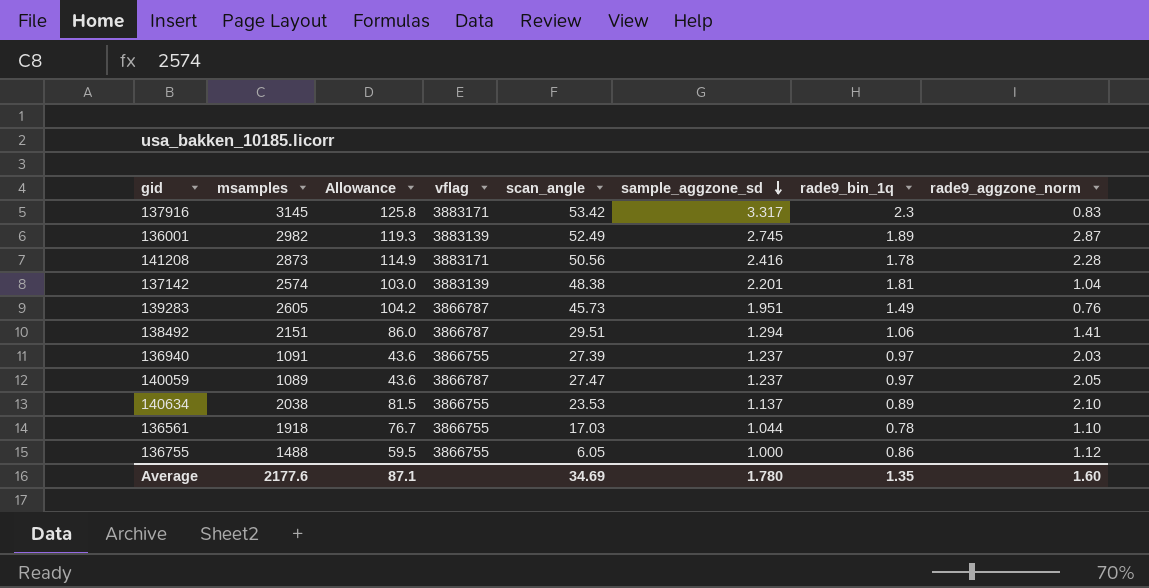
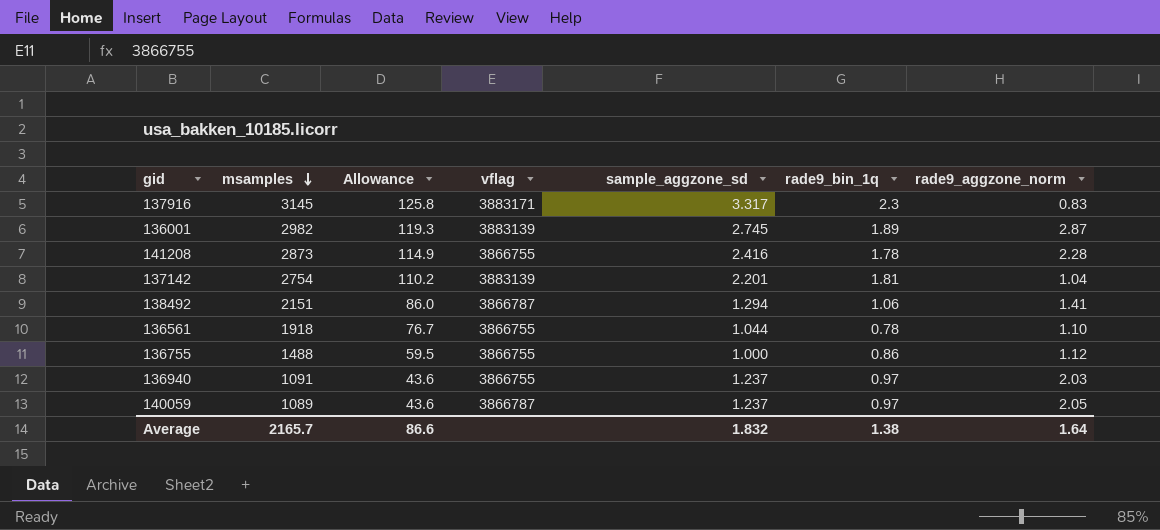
row order: sample_aggzone_sd descending -> msamples descending
column scan_angle | position: 5 -> none
row 139283: 2605 | 104.2 | 3866787 | 45.73 | 1.951 | 1.49 | 0.76 -> none
row 140634: 2038 | 81.5 | 3866755 | 23.53 | 1.137 | 0.89 | 2.10 -> none
141208 | vflag: 3883171 -> 3866755
137142 | msamples: 2574 -> 2754
137142 | Allowance: 103.0 -> 110.2
Average | msamples: 2177.6 -> 2165.7
Average | Allowance: 87.1 -> 86.6
Average | sample_aggzone_sd: 1.780 -> 1.832
Average | rade9_bin_1q: 1.35 -> 1.38
Average | rade9_aggzone_norm: 1.60 -> 1.64

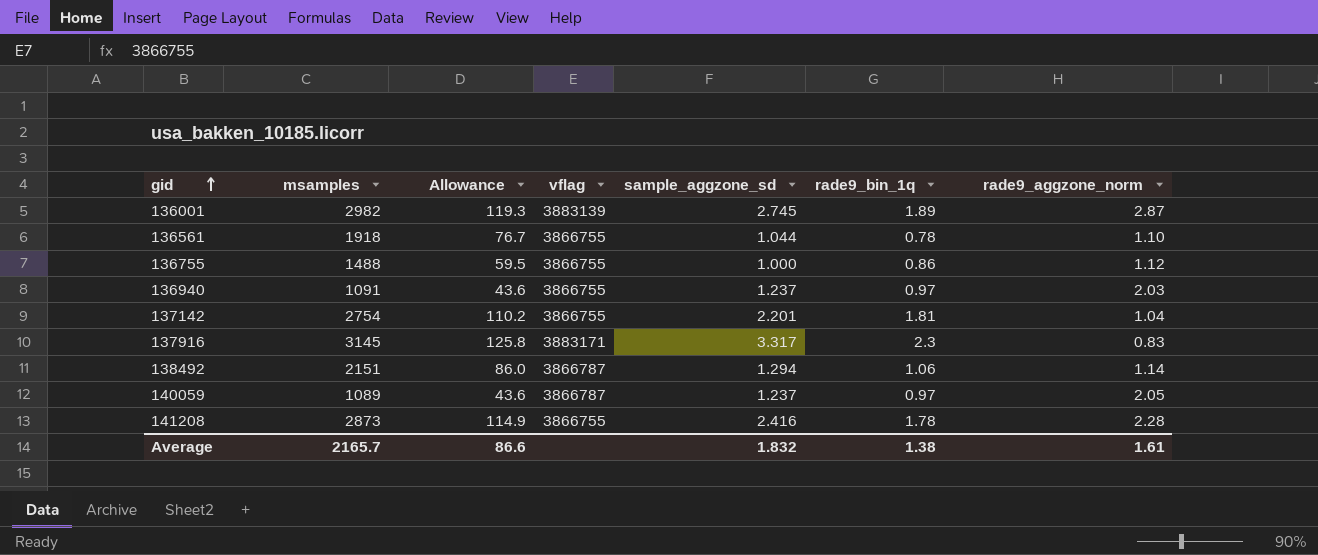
row order: msamples descending -> gid ascending
137142 | vflag: 3883139 -> 3866755
138492 | rade9_aggzone_norm: 1.41 -> 1.14
Average | rade9_aggzone_norm: 1.64 -> 1.61

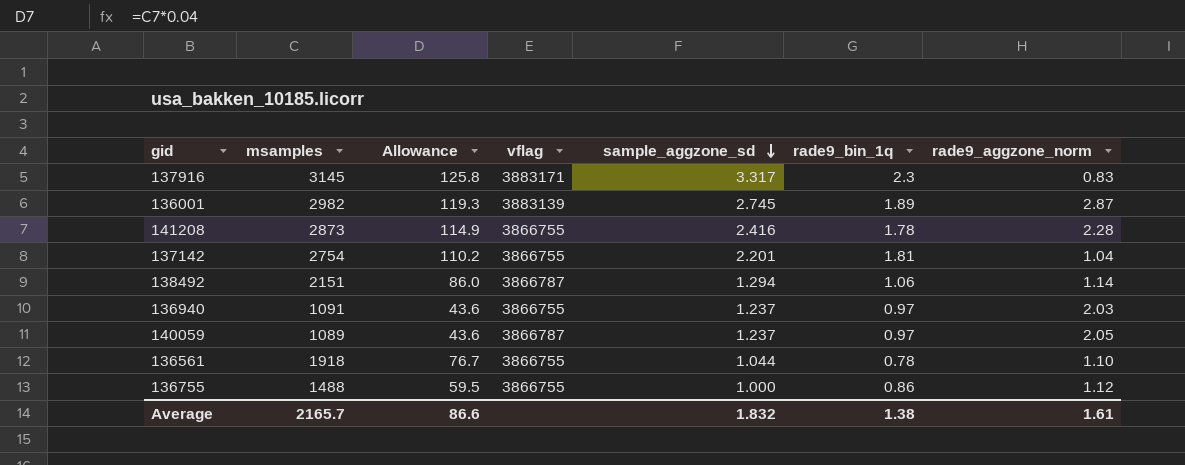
row order: gid ascending -> sample_aggzone_sd descending

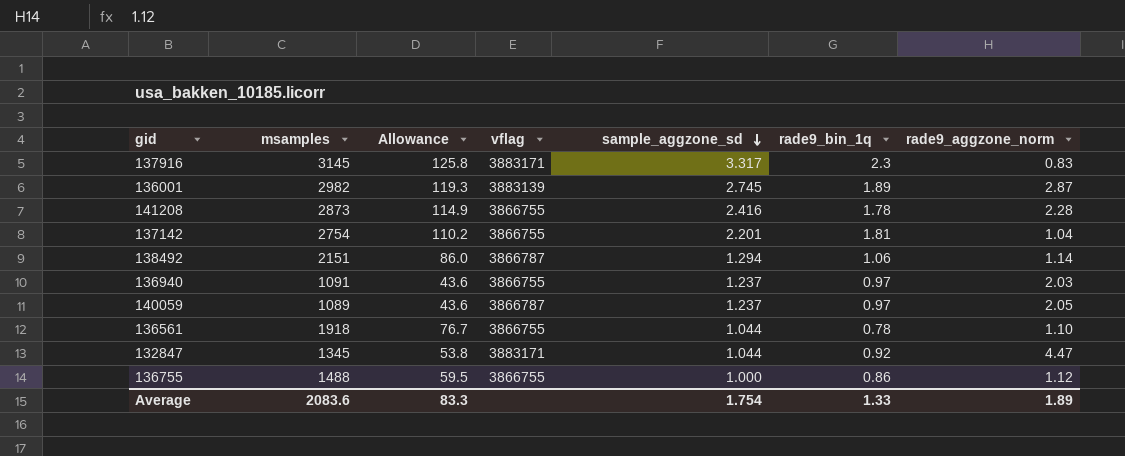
row 132847: none -> 1345 | 53.8 | 3883171 | 1.044 | 0.92 | 4.47
Average | msamples: 2165.7 -> 2083.6
Average | Allowance: 86.6 -> 83.3
Average | sample_aggzone_sd: 1.832 -> 1.754
Average | rade9_bin_1q: 1.38 -> 1.33
Average | rade9_aggzone_norm: 1.61 -> 1.89

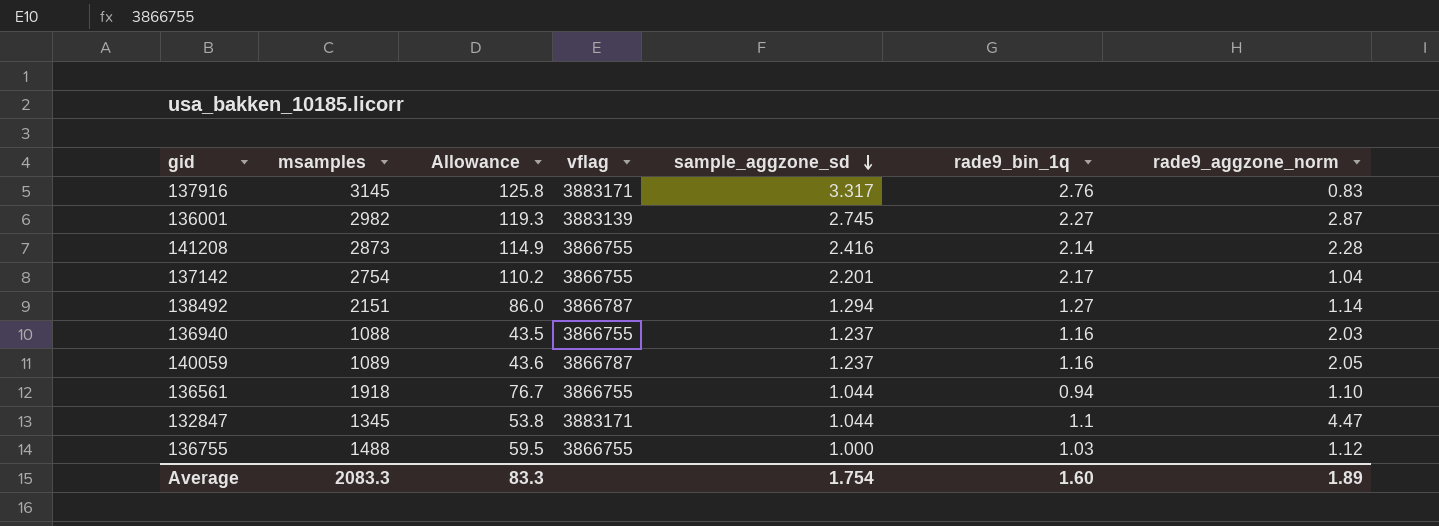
137916 | rade9_bin_1q: 2.3 -> 2.76
136001 | rade9_bin_1q: 1.89 -> 2.27
141208 | rade9_bin_1q: 1.78 -> 2.14
137142 | rade9_bin_1q: 1.81 -> 2.17
138492 | rade9_bin_1q: 1.06 -> 1.27
136940 | msamples: 1091 -> 1088
136940 | Allowance: 43.6 -> 43.5
136940 | rade9_bin_1q: 0.97 -> 1.16
140059 | rade9_bin_1q: 0.97 -> 1.16
136561 | rade9_bin_1q: 0.78 -> 0.94
132847 | rade9_bin_1q: 0.92 -> 1.1
136755 | rade9_bin_1q: 0.86 -> 1.03
Average | msamples: 2083.6 -> 2083.3
Average | rade9_bin_1q: 1.33 -> 1.60

